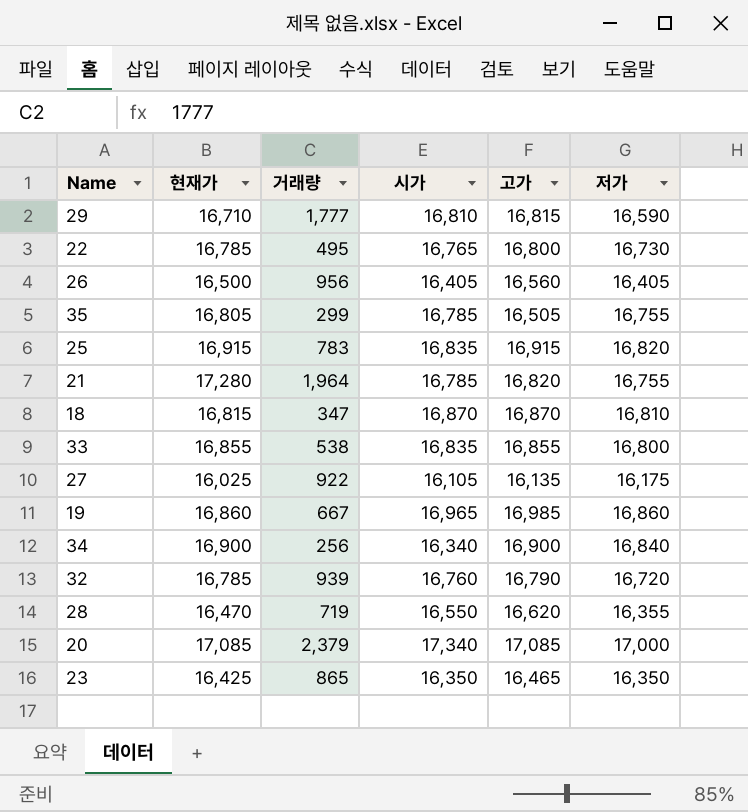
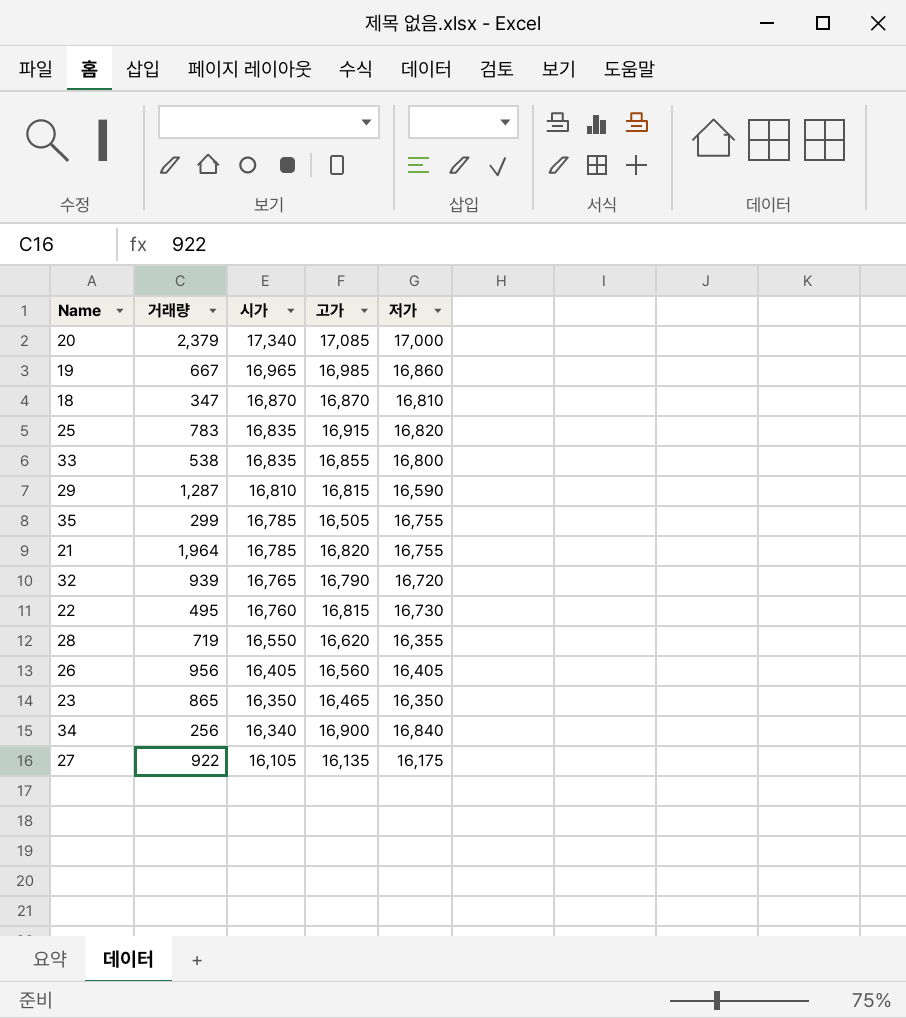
row order: none -> 시가 descending
column 현재가 | position: 2 -> none
29 | 거래량: 1,777 -> 1,287
32 | 시가: 16,760 -> 16,765
22 | 시가: 16,765 -> 16,760
22 | 고가: 16,800 -> 16,815

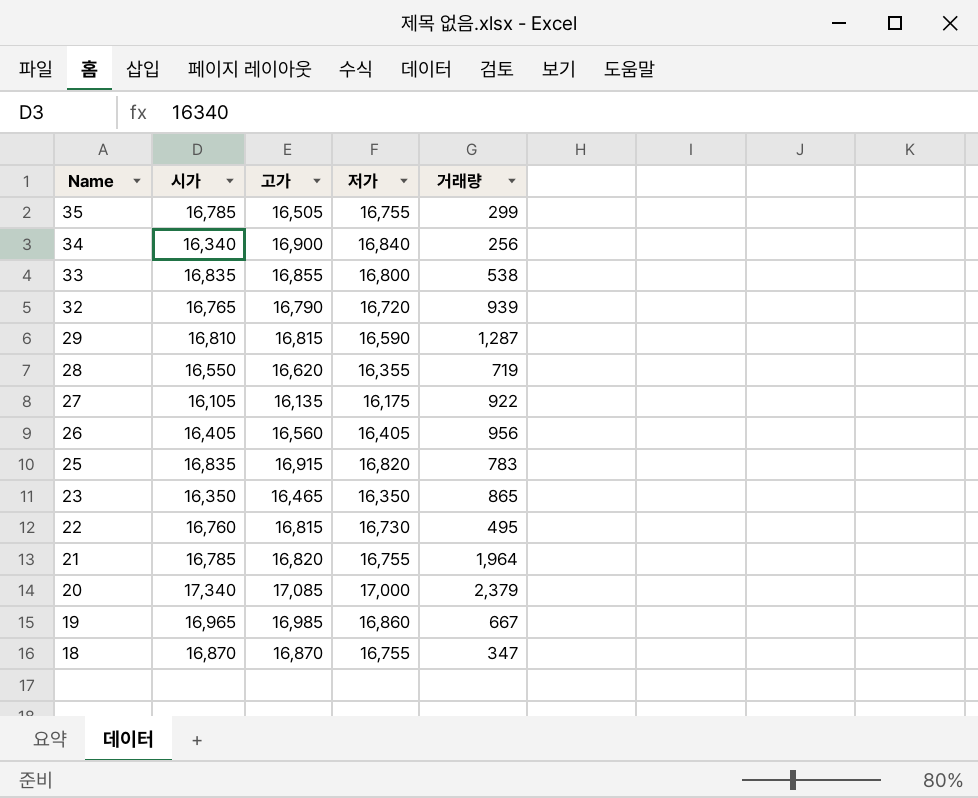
row order: 시가 descending -> Name descending
column 거래량 | position: 2 -> 5
18 | 저가: 16,810 -> 16,755

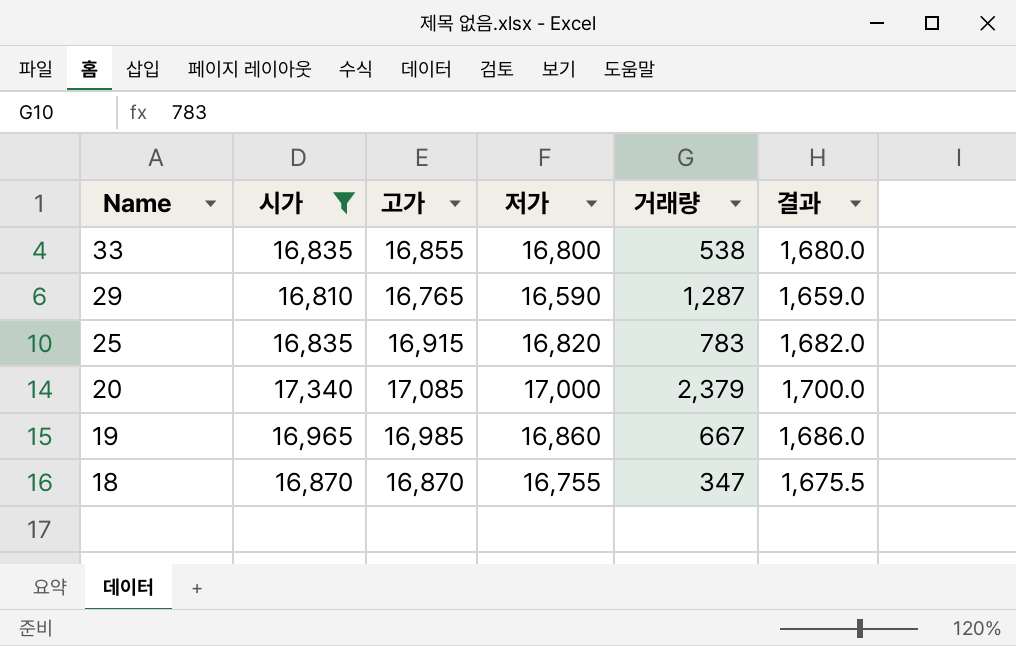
filter: none -> 시가 >= 16,810
column 결과 | formula: none -> [저가] * 0.1
29 | 고가: 16,815 -> 16,765

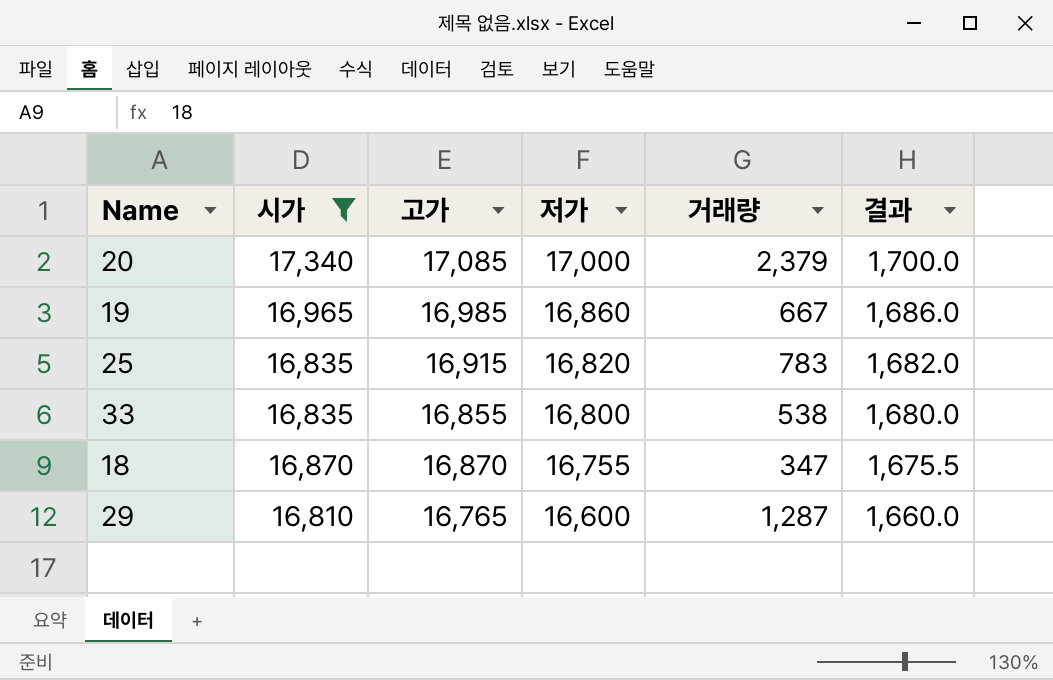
row order: Name descending -> 저가 descending
29 | 저가: 16,590 -> 16,600
29 | 결과: 1,659.0 -> 1,660.0

